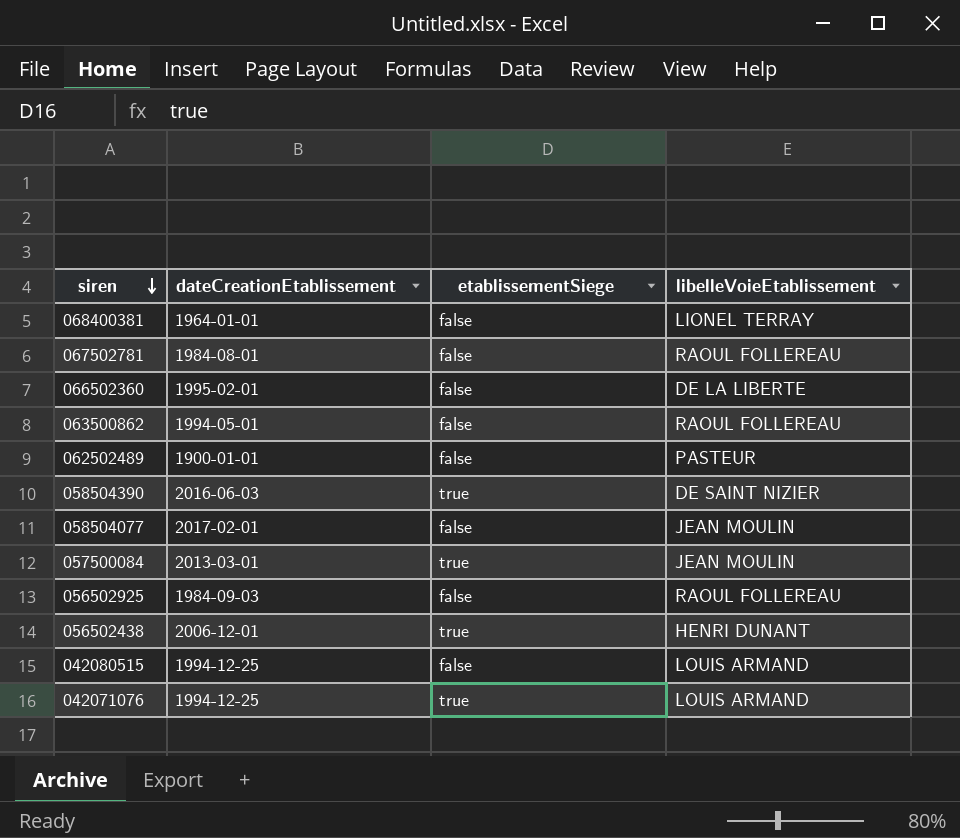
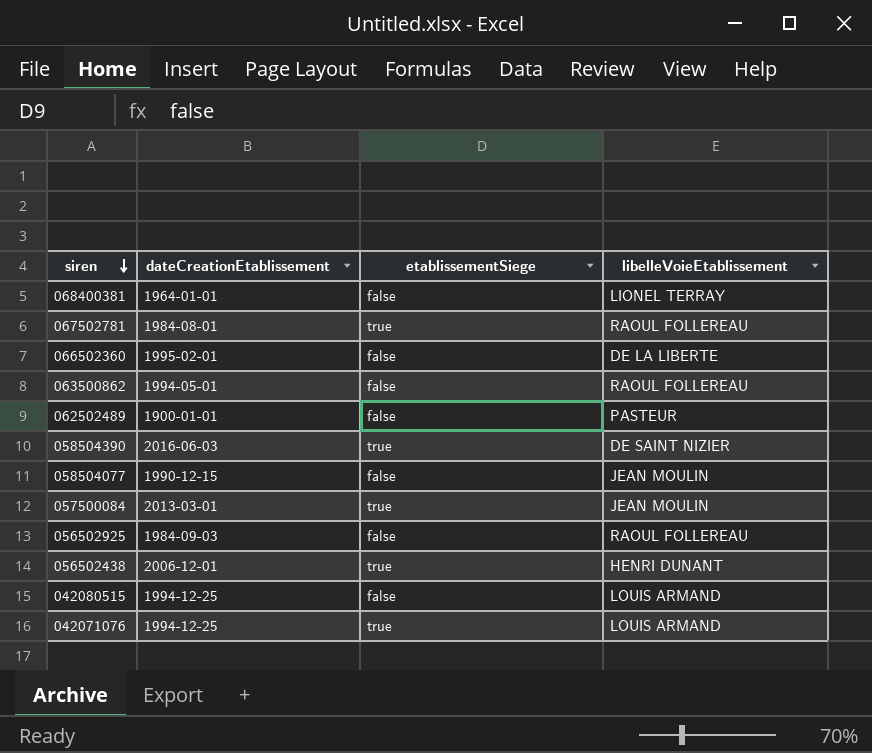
067502781 | etablissementSiege: false -> true
058504077 | dateCreationEtablissement: 2017-02-01 -> 1990-12-15

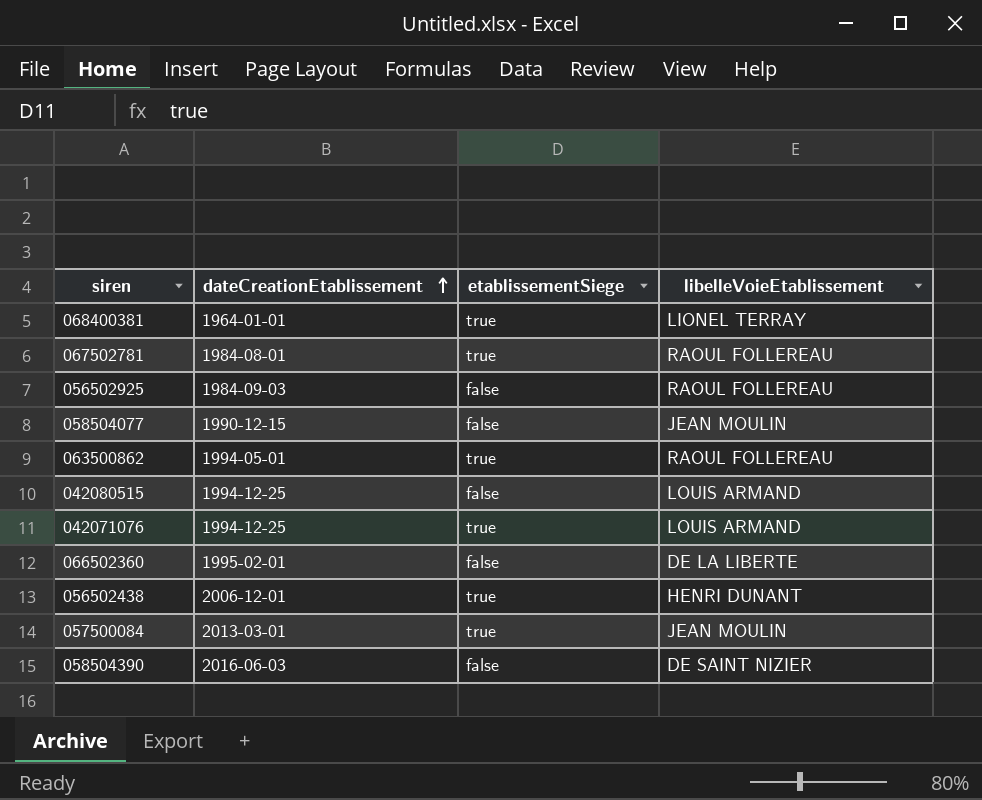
row order: siren descending -> dateCreationEtablissement ascending
row 062502489: 1900-01-01 | false | PASTEUR -> none
068400381 | etablissementSiege: false -> true
063500862 | etablissementSiege: false -> true
058504390 | etablissementSiege: true -> false

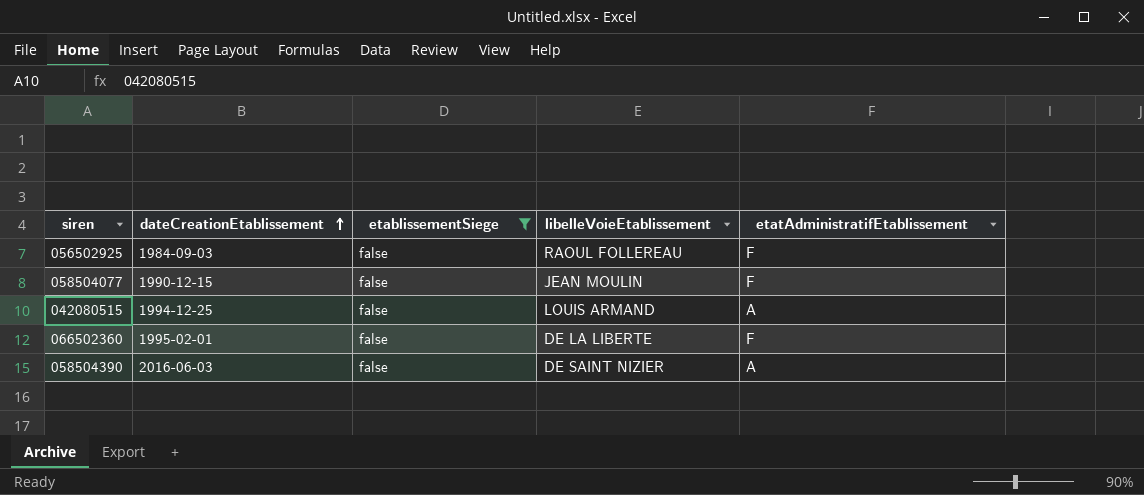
filter: none -> etablissementSiege = false
column etatAdministratifEtablissement | position: none -> 5

